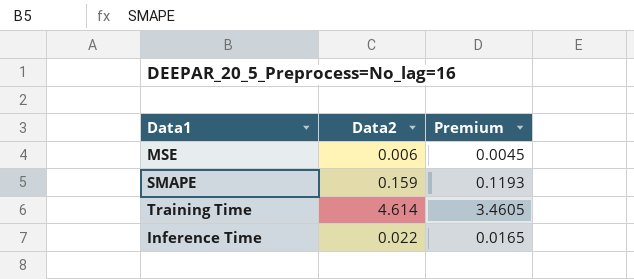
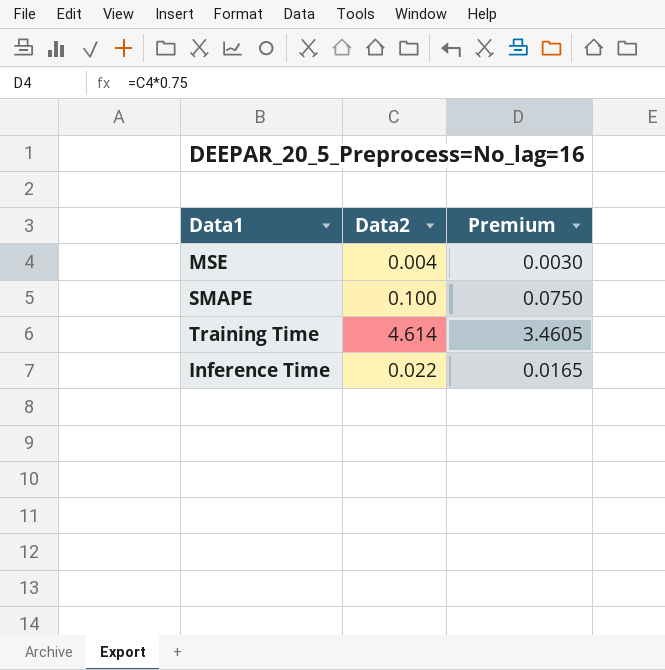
MSE | Data2: 0.006 -> 0.004
MSE | Premium: 0.0045 -> 0.0030
SMAPE | Data2: 0.159 -> 0.100
SMAPE | Premium: 0.1193 -> 0.0750

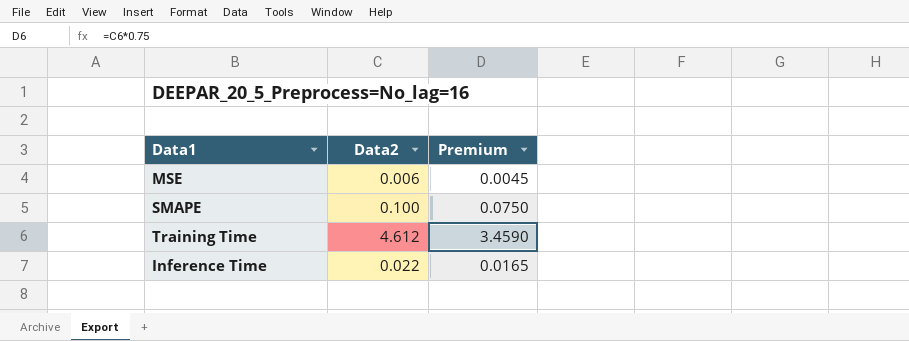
MSE | Data2: 0.004 -> 0.006
MSE | Premium: 0.0030 -> 0.0045
Training Time | Data2: 4.614 -> 4.612
Training Time | Premium: 3.4605 -> 3.4590

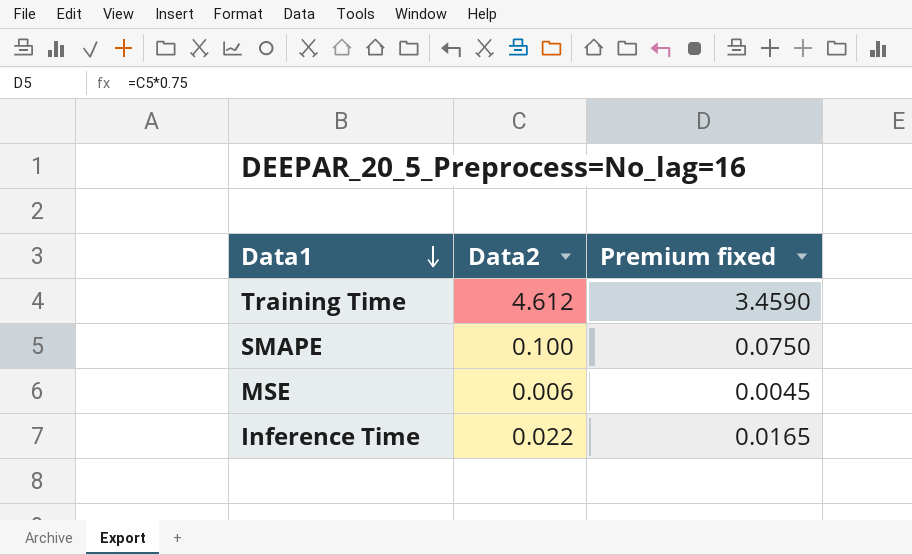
row order: none -> Data1 descending
column name: Premium -> Premium fixed

